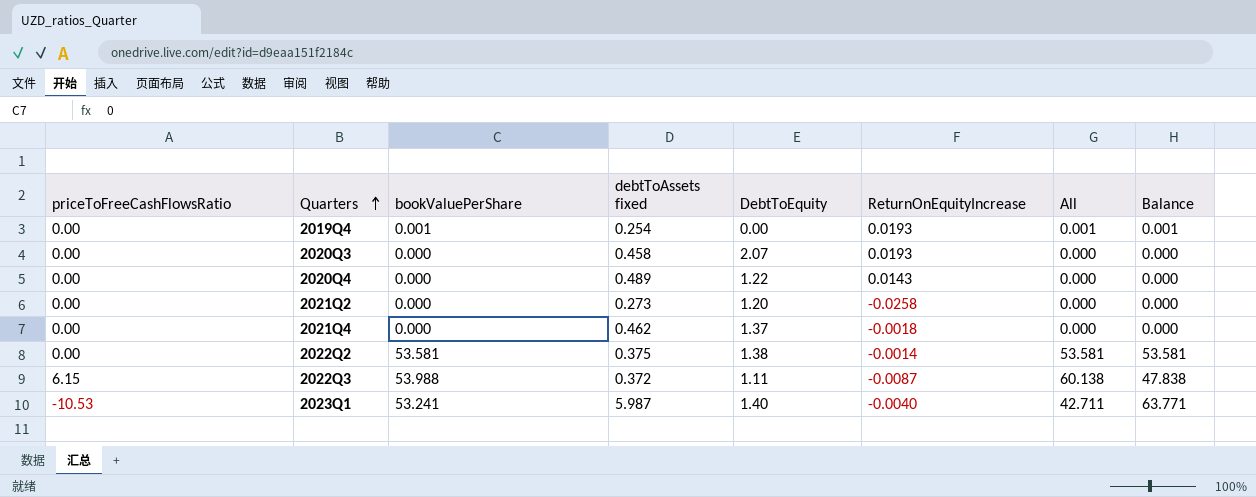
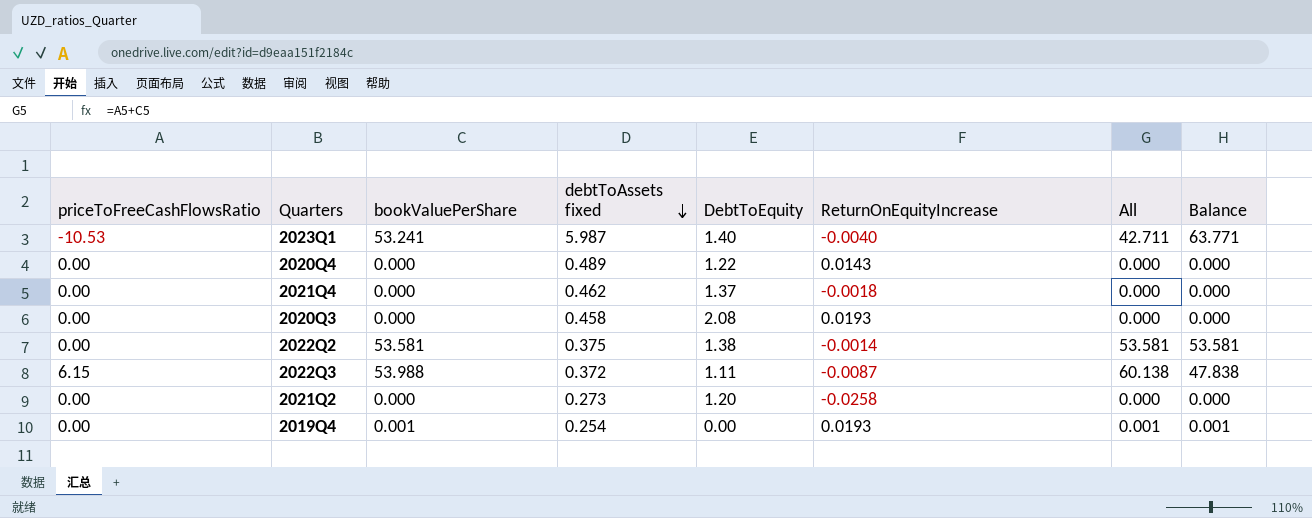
row order: Quarters ascending -> debtToAssets fixed descending
2020Q3 | DebtToEquity: 2.07 -> 2.08

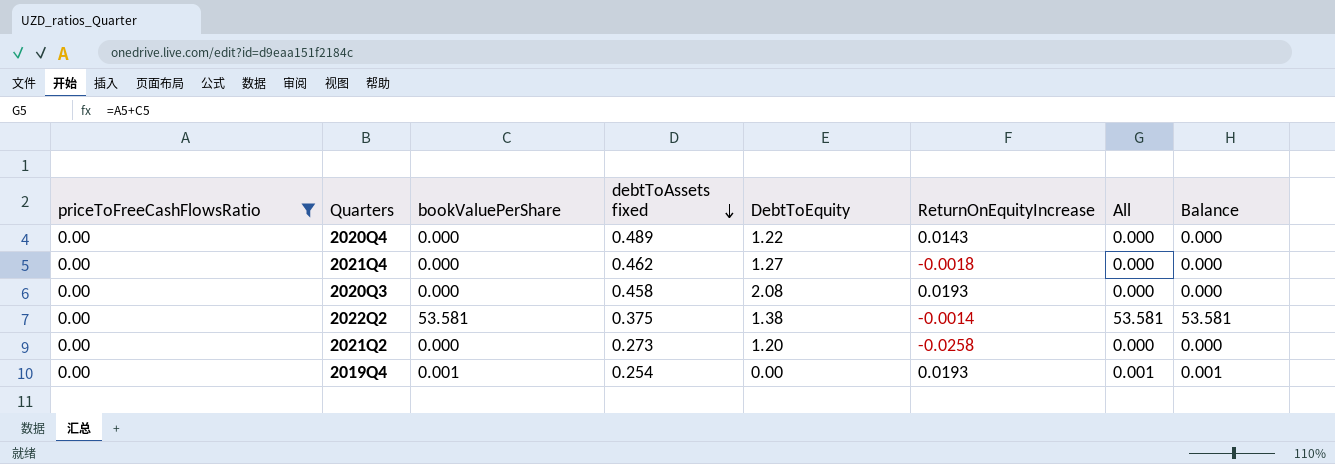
filter: none -> priceToFreeCashFlowsRatio = 0.00
2021Q4 | DebtToEquity: 1.37 -> 1.27

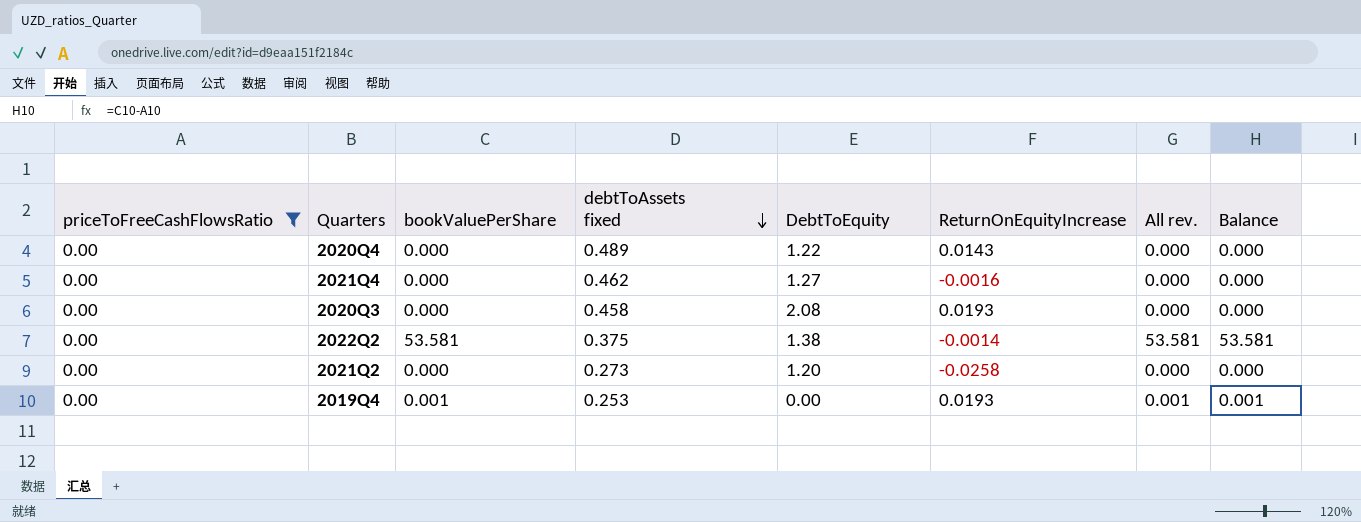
column name: All -> All rev.
2021Q4 | ReturnOnEquityIncrease: -0.0018 -> -0.0016
2019Q4 | debtToAssets fixed: 0.254 -> 0.253

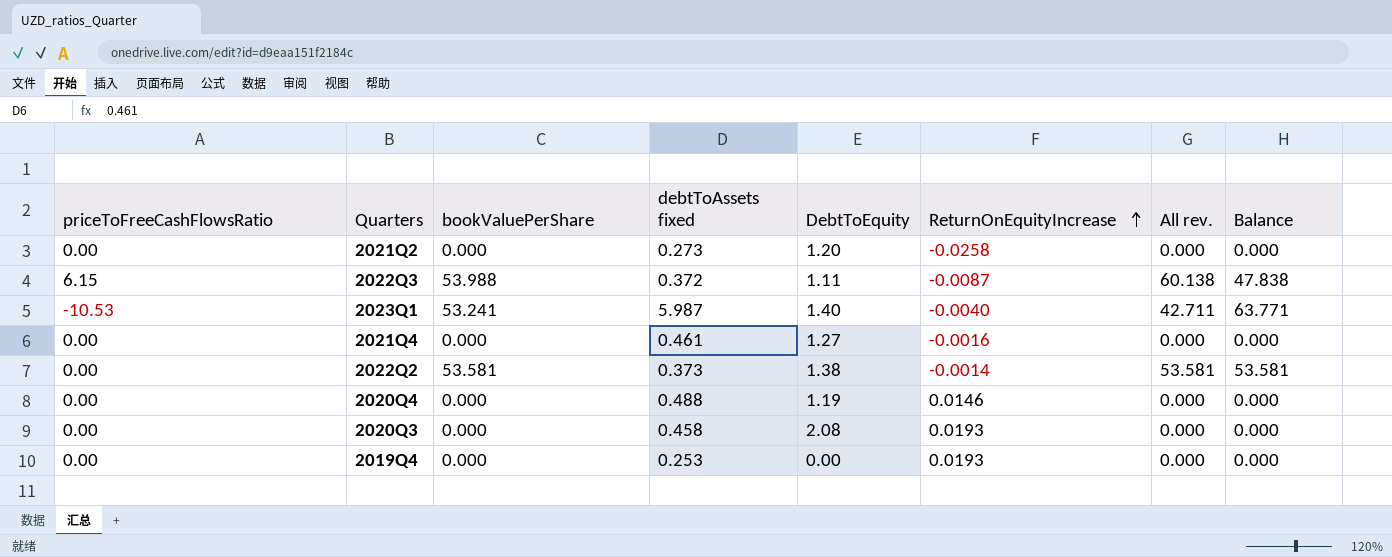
filter: priceToFreeCashFlowsRatio = 0.00 -> none
row order: debtToAssets fixed descending -> ReturnOnEquityIncrease ascending
2021Q4 | debtToAssets fixed: 0.462 -> 0.461
2022Q2 | debtToAssets fixed: 0.375 -> 0.373
2020Q4 | debtToAssets fixed: 0.489 -> 0.488
2020Q4 | DebtToEquity: 1.22 -> 1.19
2020Q4 | ReturnOnEquityIncrease: 0.0143 -> 0.0146
2019Q4 | bookValuePerShare: 0.001 -> 0.000
2019Q4 | All rev.: 0.001 -> 0.000
2019Q4 | Balance: 0.001 -> 0.000

